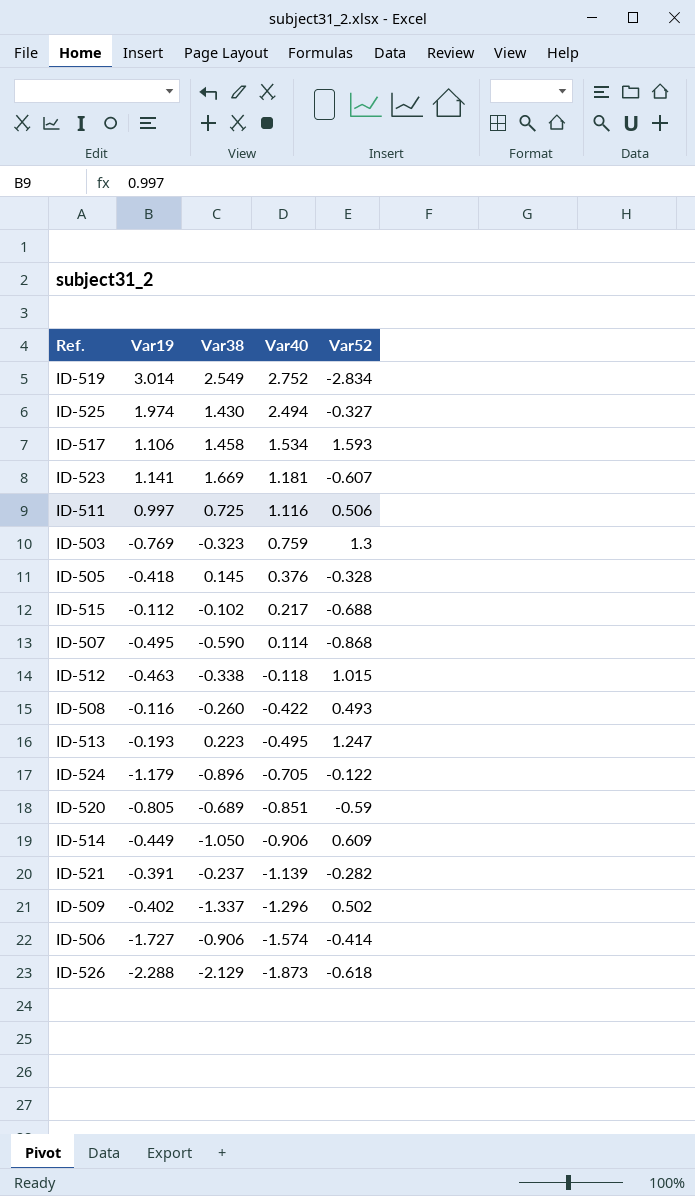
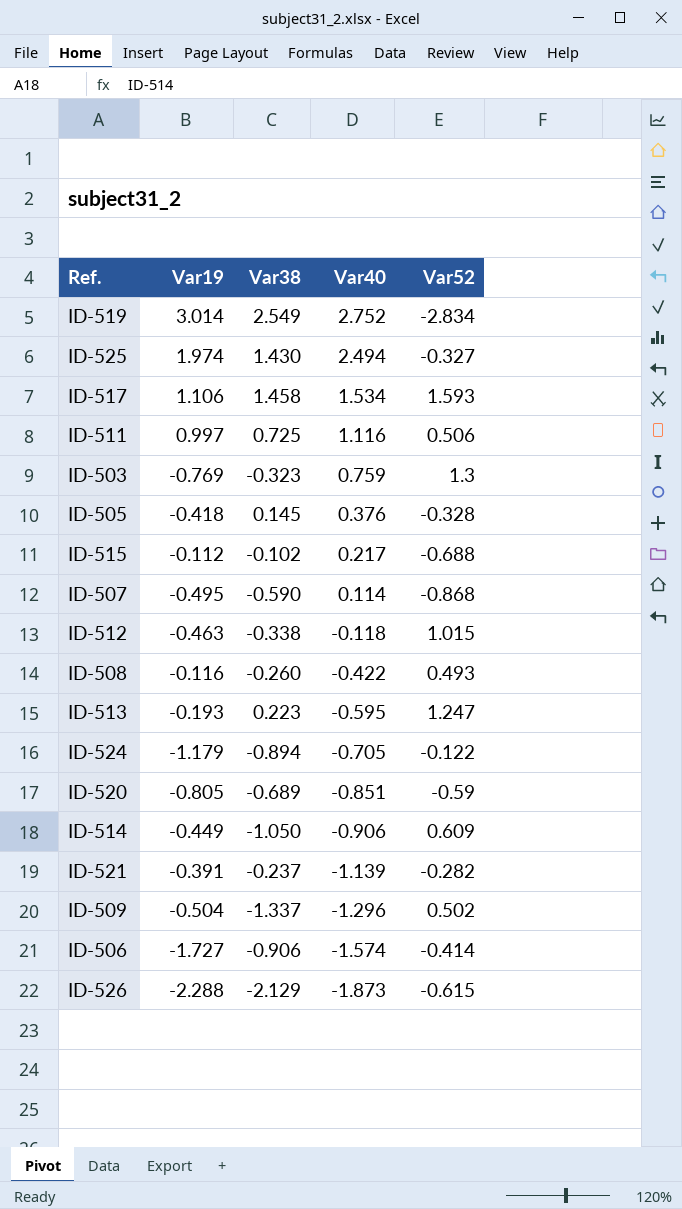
row ID-523: 1.141 | 1.669 | 1.181 | -0.607 -> none
ID-513 | Var40: -0.495 -> -0.595
ID-524 | Var38: -0.896 -> -0.894
ID-509 | Var19: -0.402 -> -0.504
ID-526 | Var52: -0.618 -> -0.615

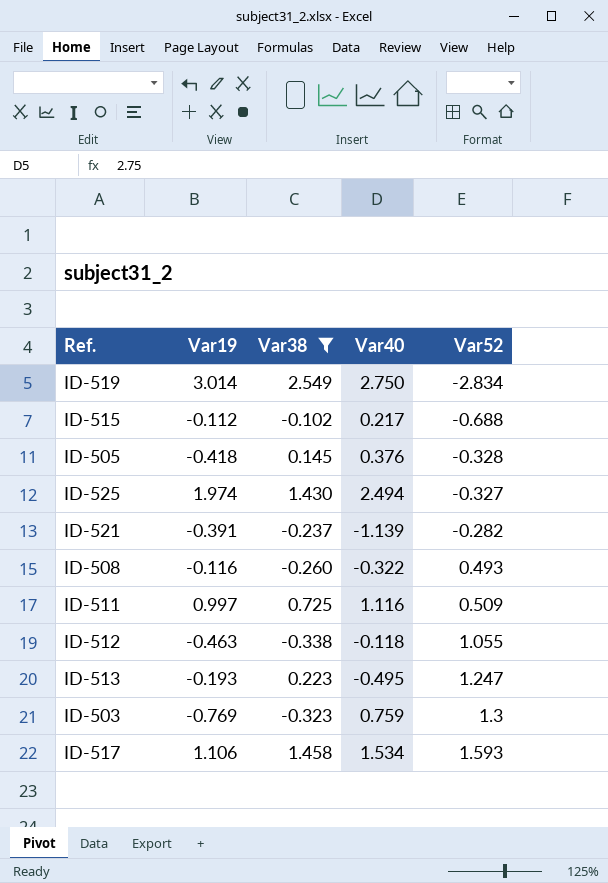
filter: none -> Var38 >= -0.338
row order: Var40 descending -> Var52 ascending
ID-519 | Var40: 2.752 -> 2.750
ID-508 | Var40: -0.422 -> -0.322
ID-511 | Var52: 0.506 -> 0.509
ID-512 | Var52: 1.015 -> 1.055
ID-513 | Var40: -0.595 -> -0.495

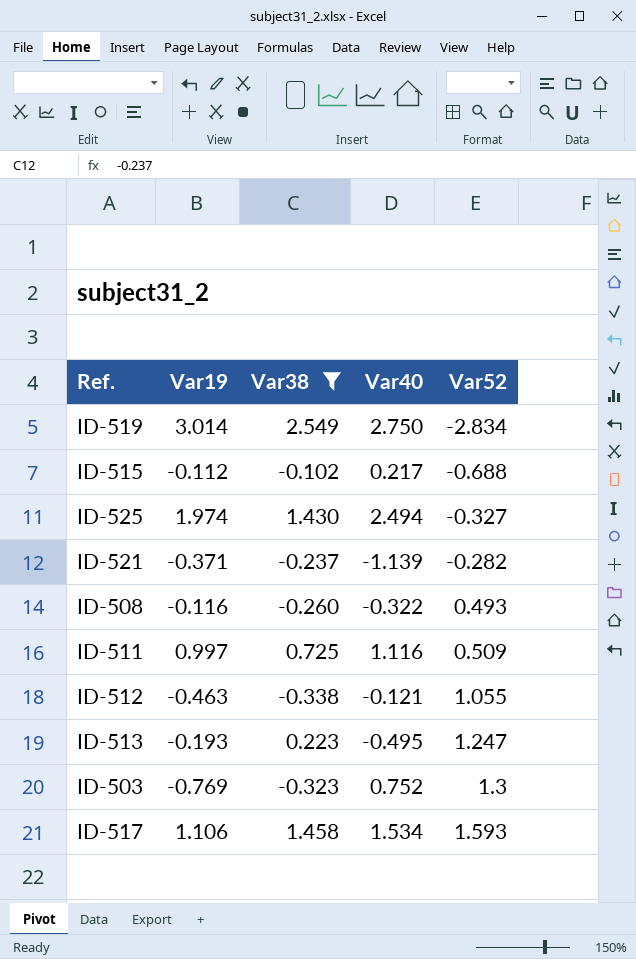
row ID-505: -0.418 | 0.145 | 0.376 | -0.328 -> none
ID-521 | Var19: -0.391 -> -0.371
ID-512 | Var40: -0.118 -> -0.121
ID-503 | Var40: 0.759 -> 0.752

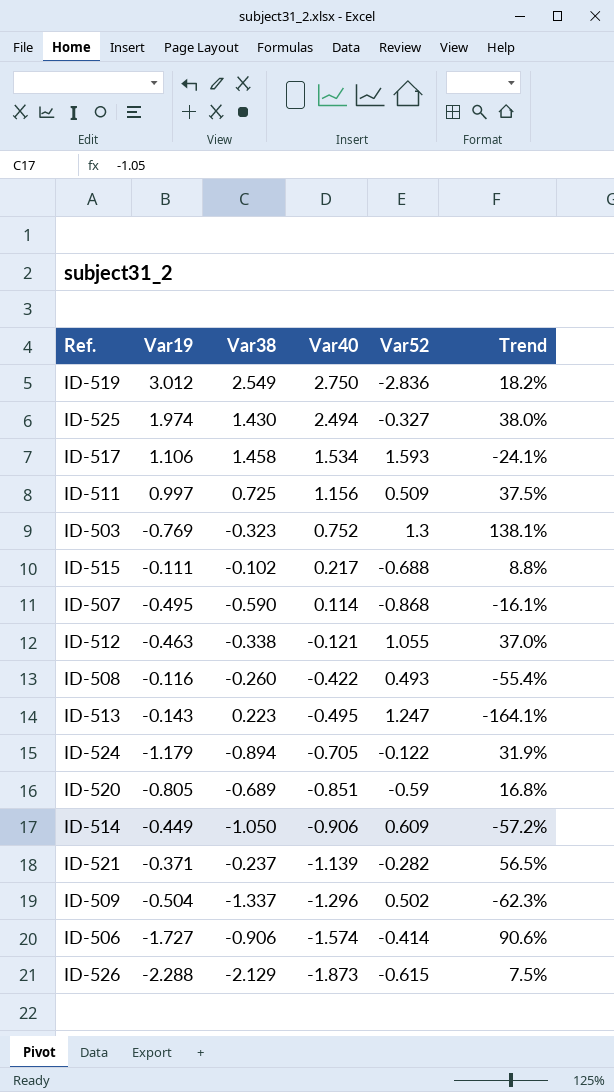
filter: Var38 >= -0.338 -> none
row order: Var52 ascending -> Var40 descending
column Trend | formula: none -> ([Var19] - [Var38]) / [Var38]
ID-519 | Var19: 3.014 -> 3.012
ID-519 | Var52: -2.834 -> -2.836
ID-511 | Var40: 1.116 -> 1.156
ID-515 | Var19: -0.112 -> -0.111
ID-508 | Var40: -0.322 -> -0.422
ID-513 | Var19: -0.193 -> -0.143

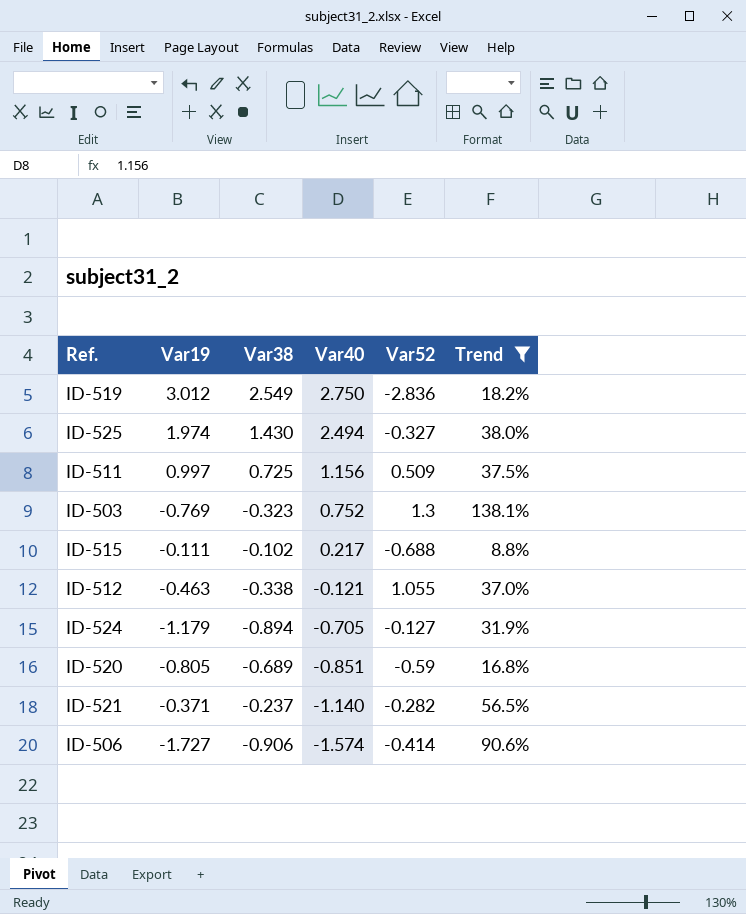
filter: none -> Trend >= 8.8%
ID-524 | Var52: -0.122 -> -0.127
ID-521 | Var40: -1.139 -> -1.140

